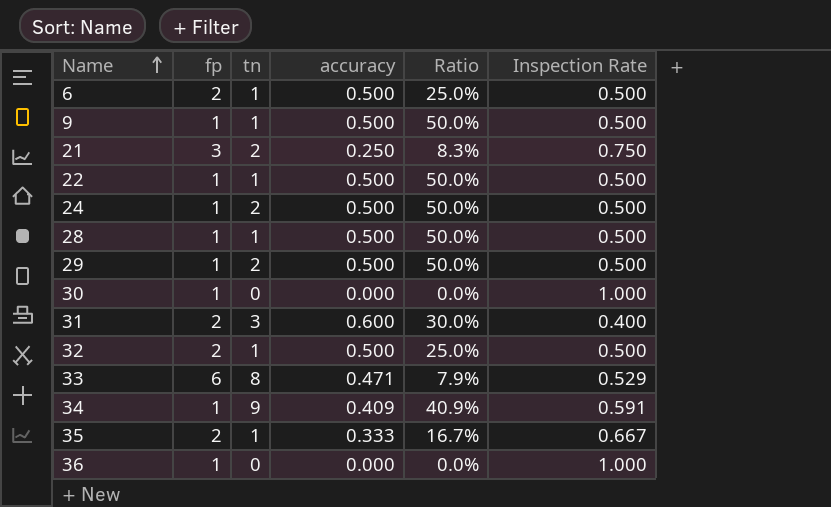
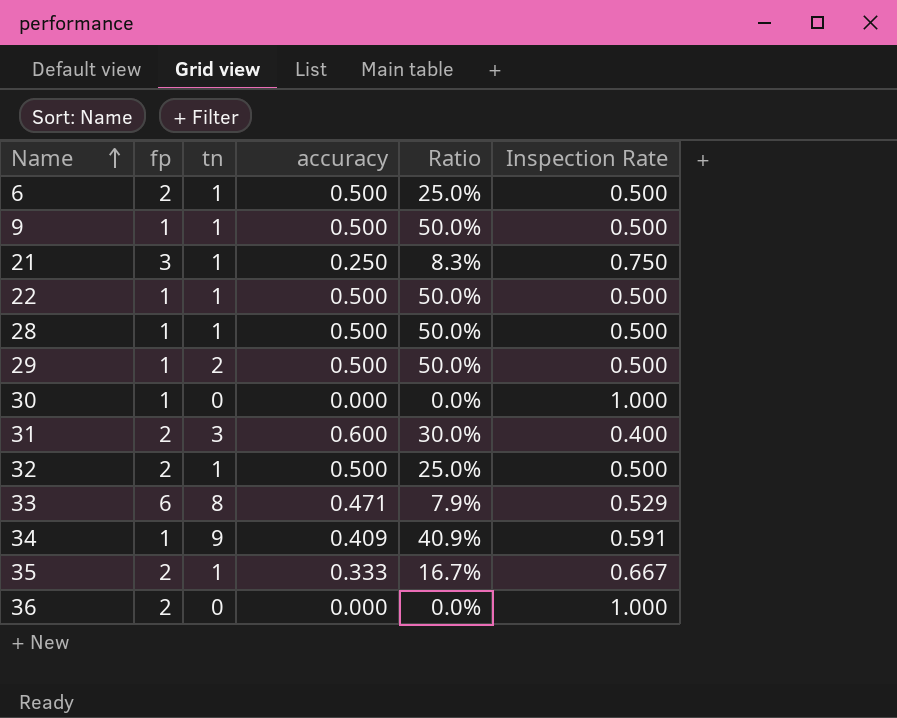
row 24: 1 | 2 | 0.500 | 50.0% | 0.500 -> none
21 | tn: 2 -> 1
36 | fp: 1 -> 2

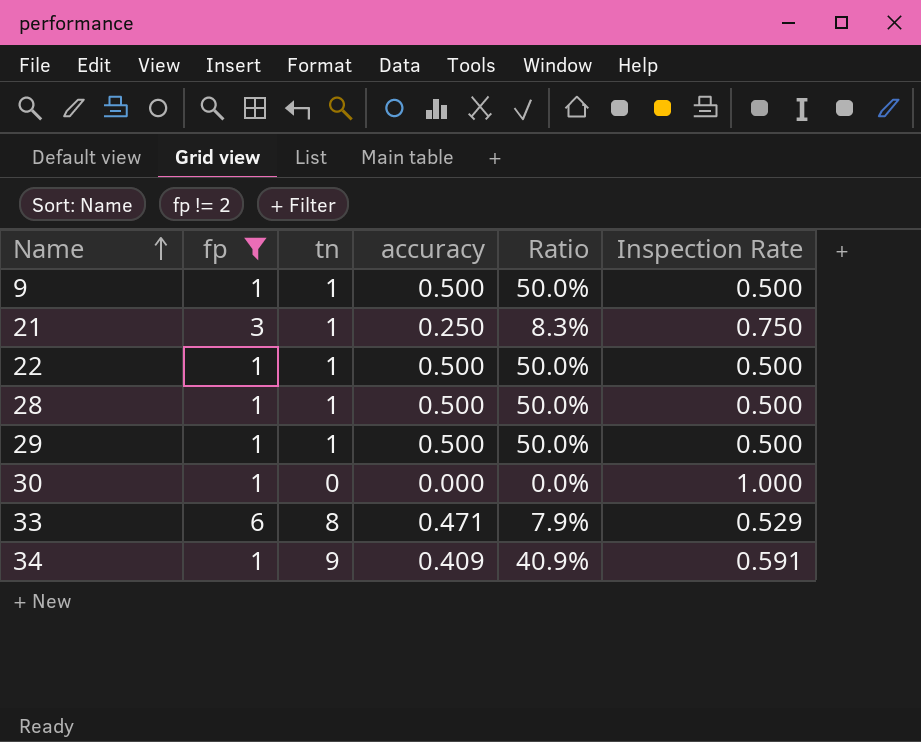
filter: none -> fp != 2
29 | tn: 2 -> 1

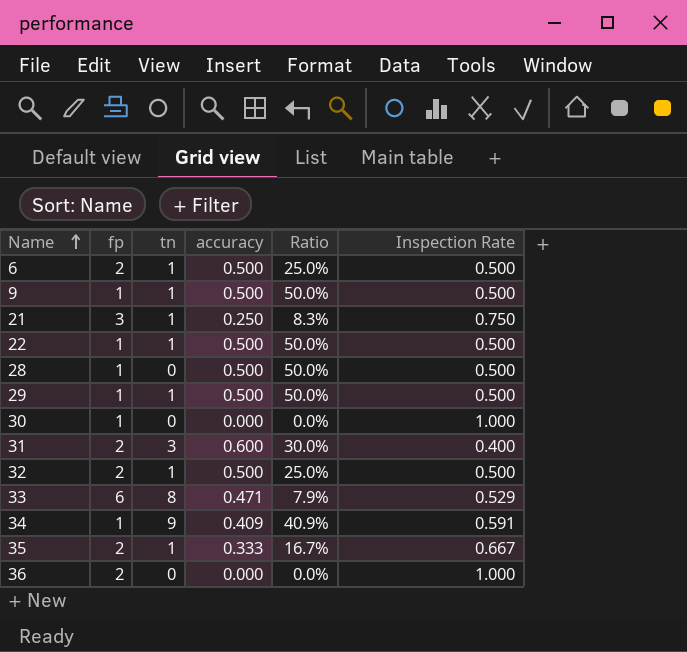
filter: fp != 2 -> none
28 | tn: 1 -> 0

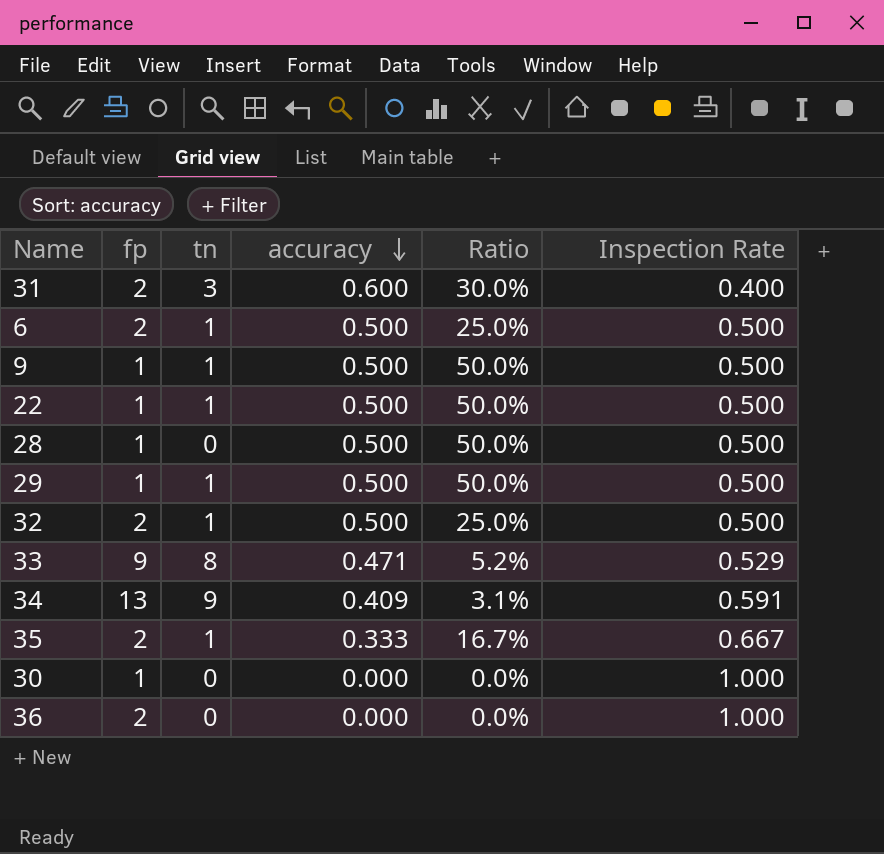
row order: Name ascending -> accuracy descending
row 21: 3 | 1 | 0.250 | 8.3% | 0.750 -> none
33 | fp: 6 -> 9
33 | Ratio: 7.9% -> 5.2%
34 | fp: 1 -> 13
34 | Ratio: 40.9% -> 3.1%

